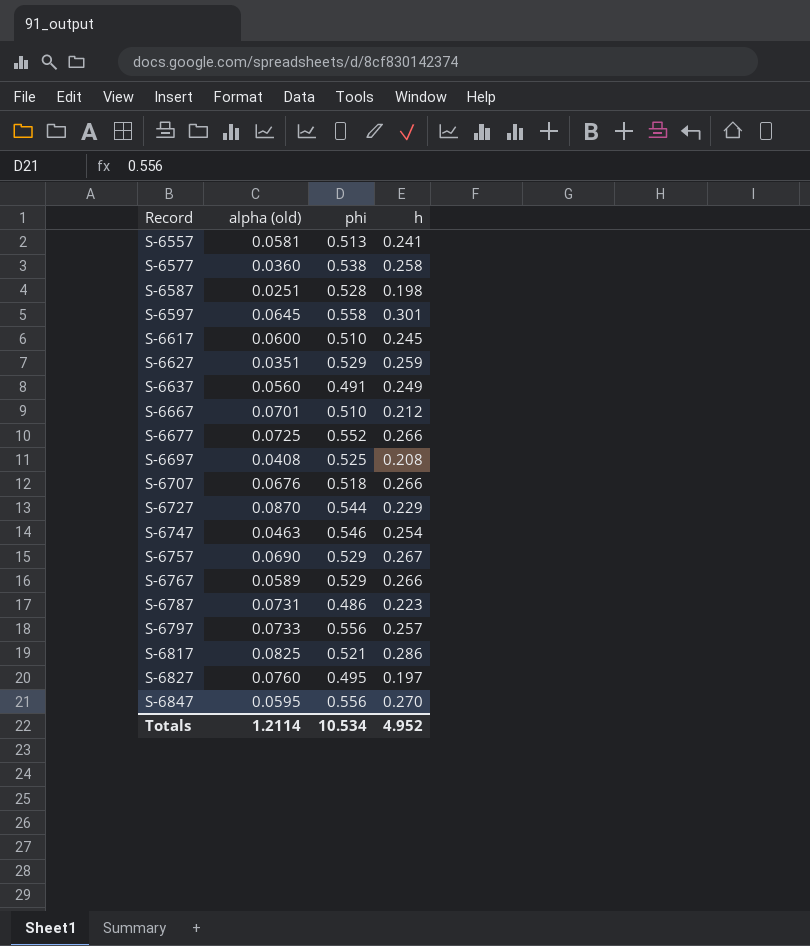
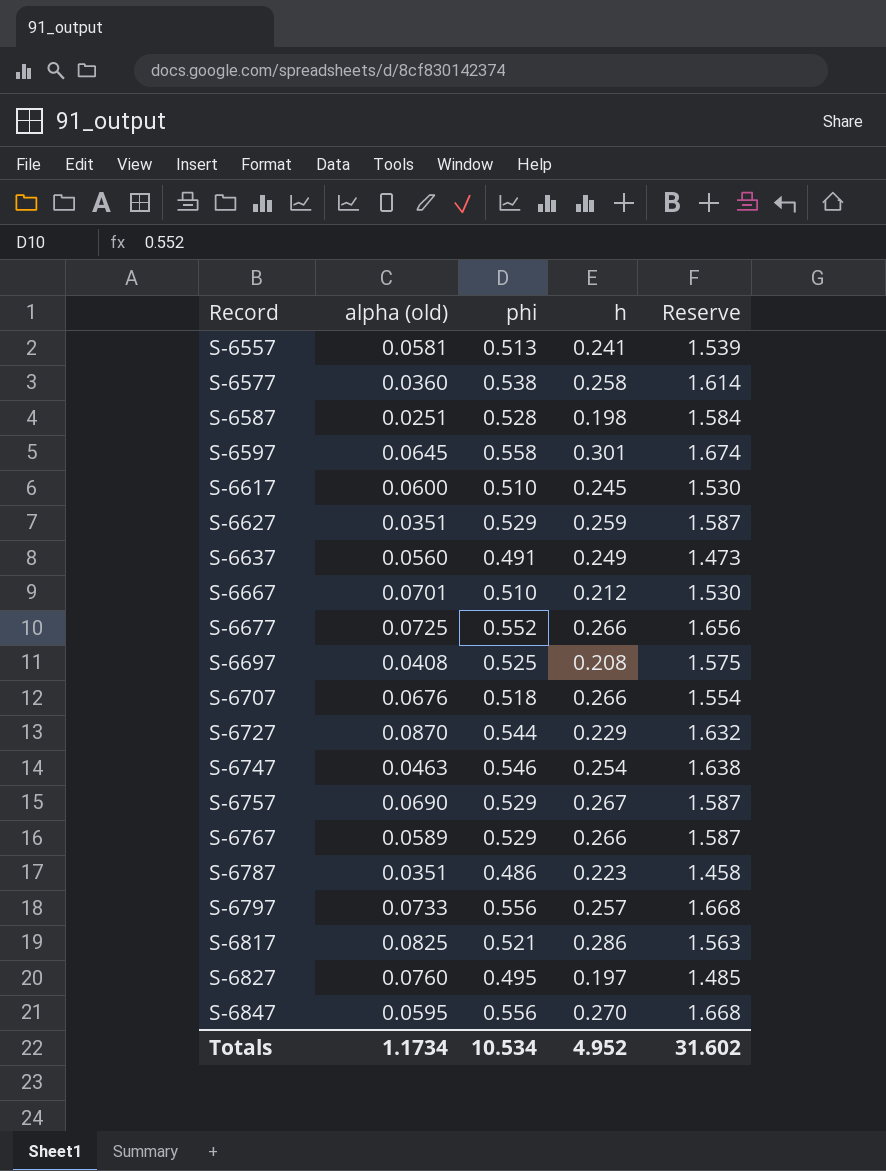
column Reserve | formula: none -> [phi] * 3
S-6787 | alpha (old): 0.0731 -> 0.0351
Totals | alpha (old): 1.2114 -> 1.1734

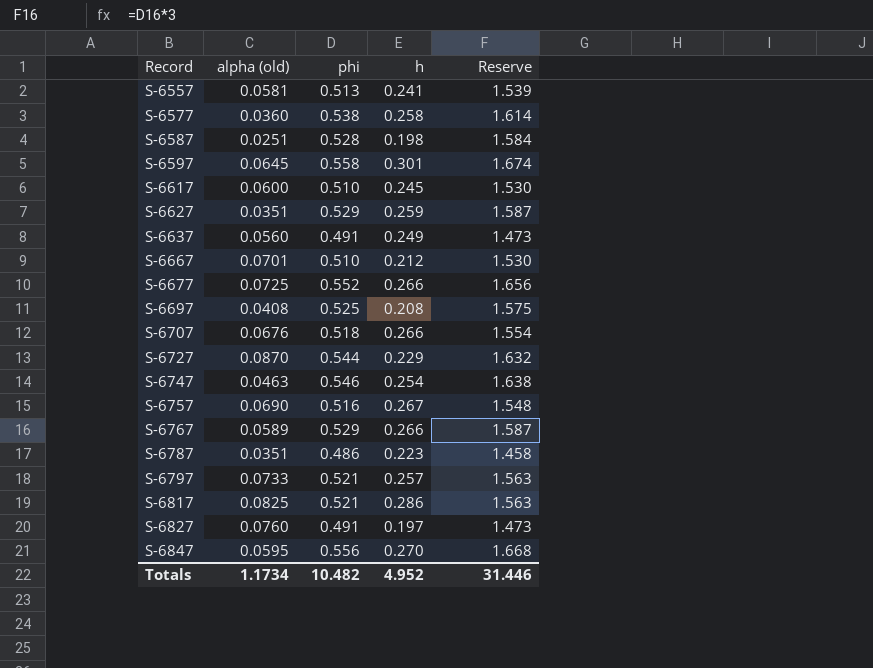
S-6757 | phi: 0.529 -> 0.516
S-6757 | Reserve: 1.587 -> 1.548
S-6797 | phi: 0.556 -> 0.521
S-6797 | Reserve: 1.668 -> 1.563
S-6827 | phi: 0.495 -> 0.491
S-6827 | Reserve: 1.485 -> 1.473
Totals | phi: 10.534 -> 10.482
Totals | Reserve: 31.602 -> 31.446

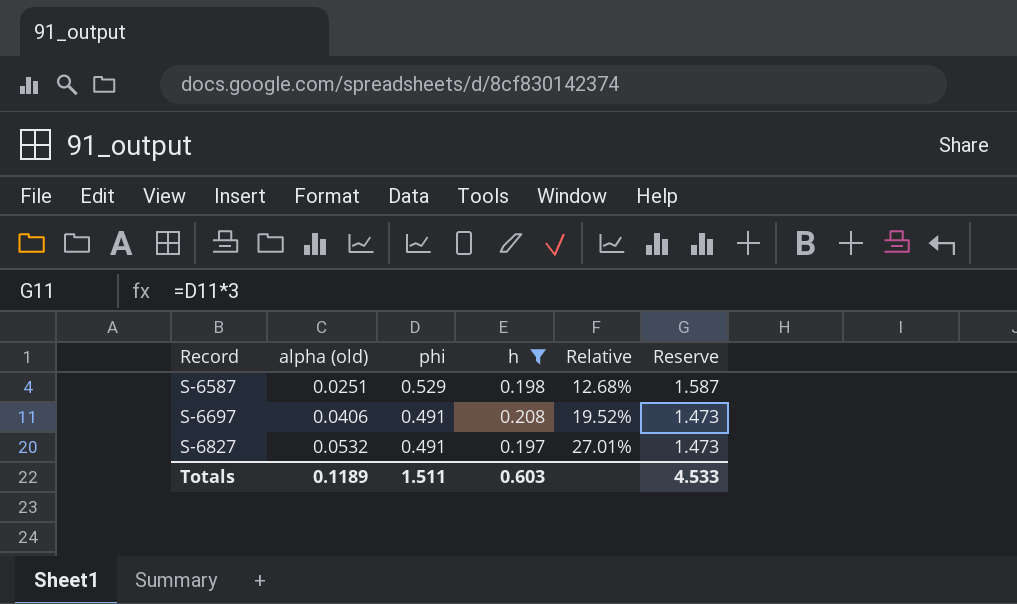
filter: none -> h <= 0.208
column Relative | formula: none -> [alpha (old)] / [h]
S-6587 | phi: 0.528 -> 0.529
S-6587 | Reserve: 1.584 -> 1.587
S-6697 | alpha (old): 0.0408 -> 0.0406
S-6697 | phi: 0.525 -> 0.491
S-6697 | Reserve: 1.575 -> 1.473
S-6827 | alpha (old): 0.0760 -> 0.0532
Totals | alpha (old): 1.1734 -> 0.1189
Totals | phi: 10.482 -> 1.511
Totals | h: 4.952 -> 0.603
Totals | Reserve: 31.446 -> 4.533

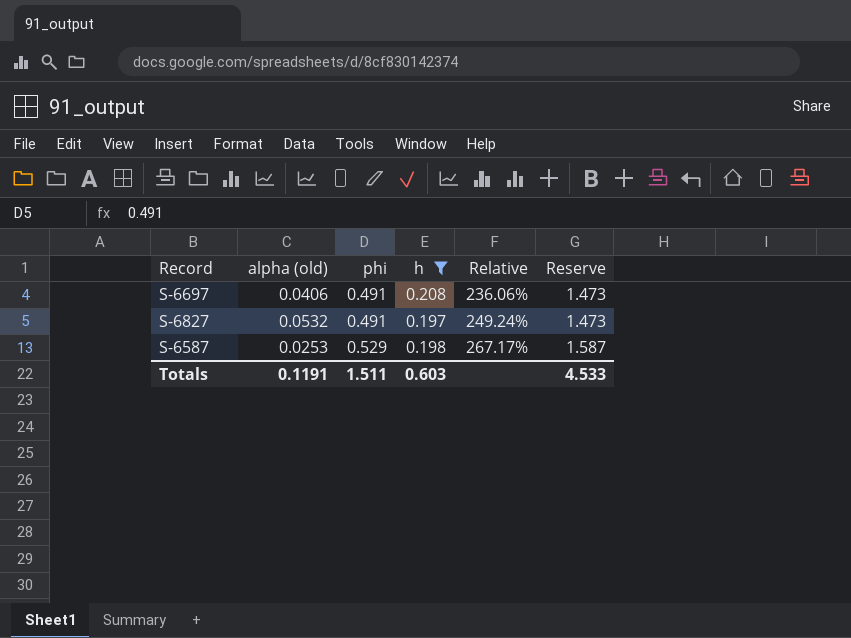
row order: Record ascending -> phi ascending
column Relative | formula: [alpha (old)] / [h] -> [phi] / [h]
S-6587 | alpha (old): 0.0251 -> 0.0253
Totals | alpha (old): 0.1189 -> 0.1191

